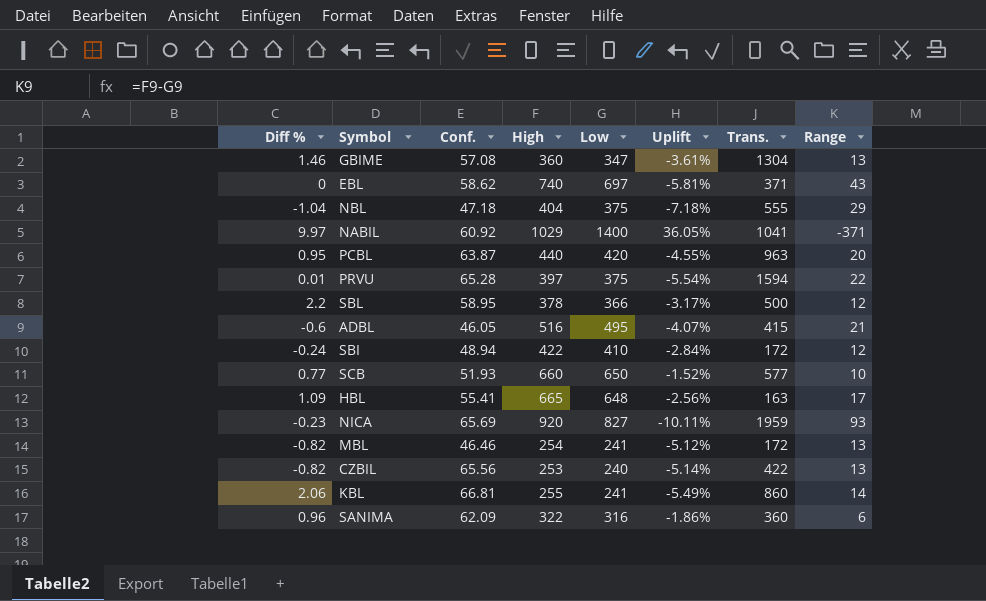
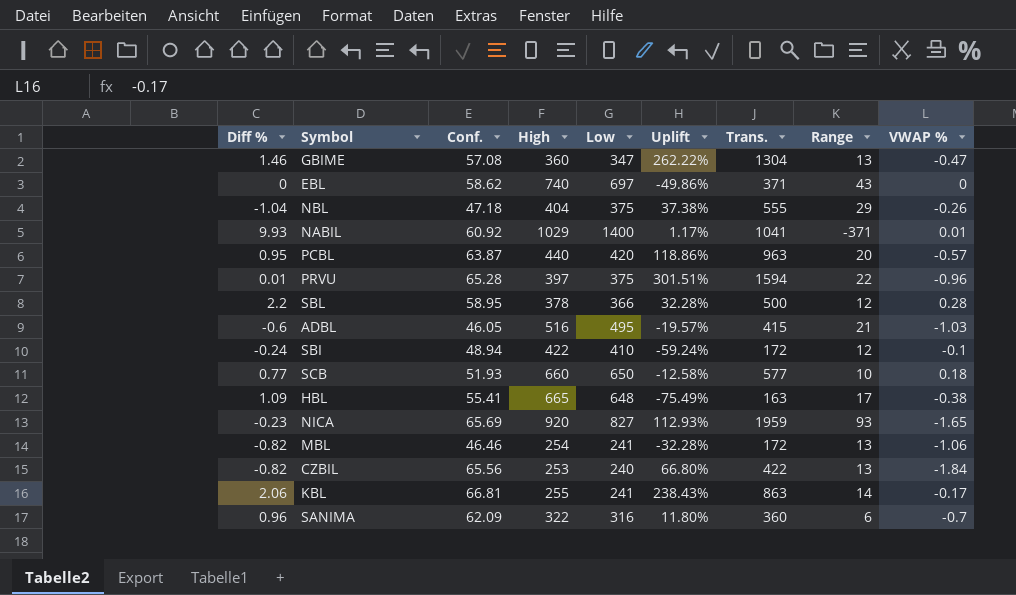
column Uplift | formula: ([Low] - [High]) / [High] -> ([Trans.] - [High]) / [High]
column VWAP % | position: none -> 9
NABIL | Diff %: 9.97 -> 9.93
KBL | Trans.: 860 -> 863

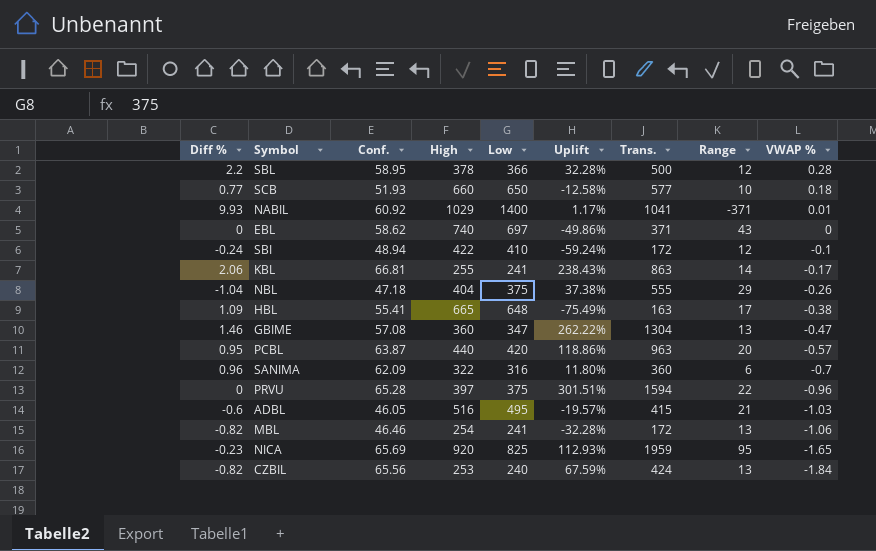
row order: none -> VWAP % descending
PRVU | Diff %: 0.01 -> 0
NICA | Low: 827 -> 825
NICA | Range: 93 -> 95
CZBIL | Uplift: 66.80% -> 67.59%
CZBIL | Trans.: 422 -> 424

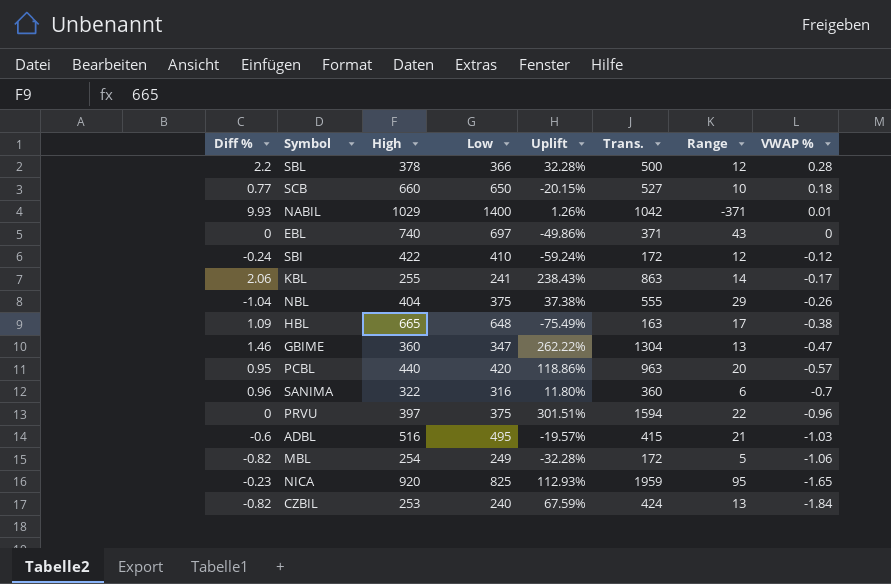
column Conf. | position: 3 -> none
SCB | Uplift: -12.58% -> -20.15%
SCB | Trans.: 577 -> 527
NABIL | Uplift: 1.17% -> 1.26%
NABIL | Trans.: 1041 -> 1042
SBI | VWAP %: -0.1 -> -0.12
MBL | Low: 241 -> 249
MBL | Range: 13 -> 5

